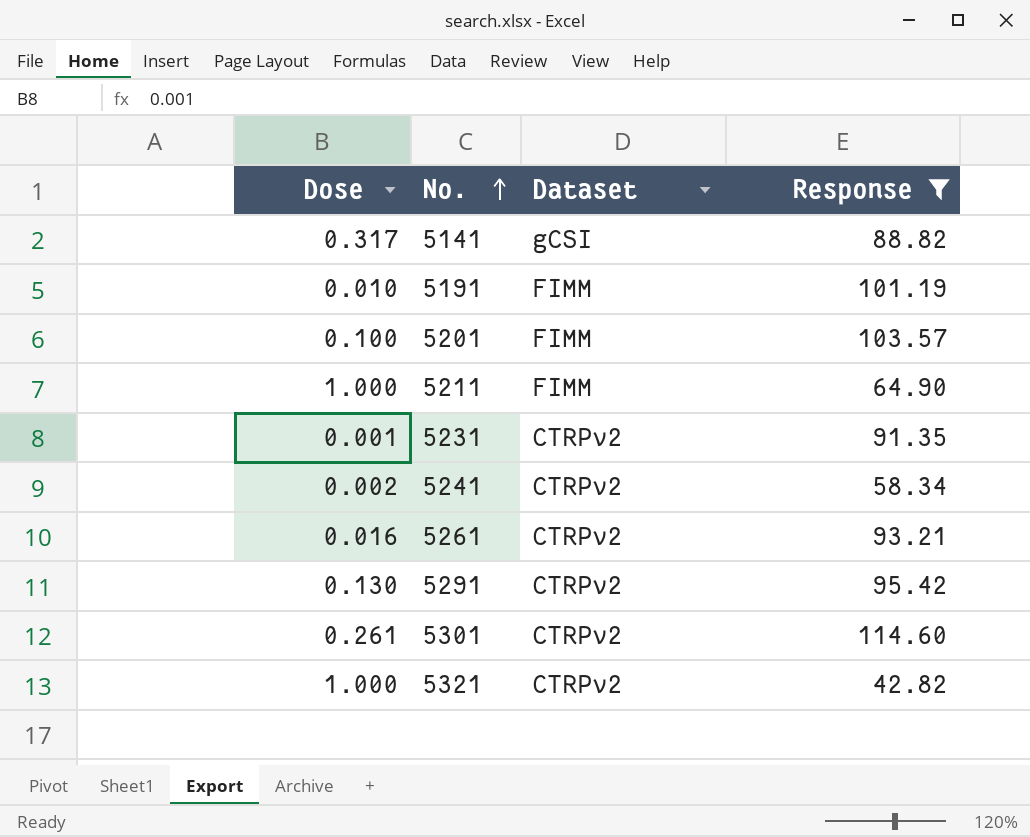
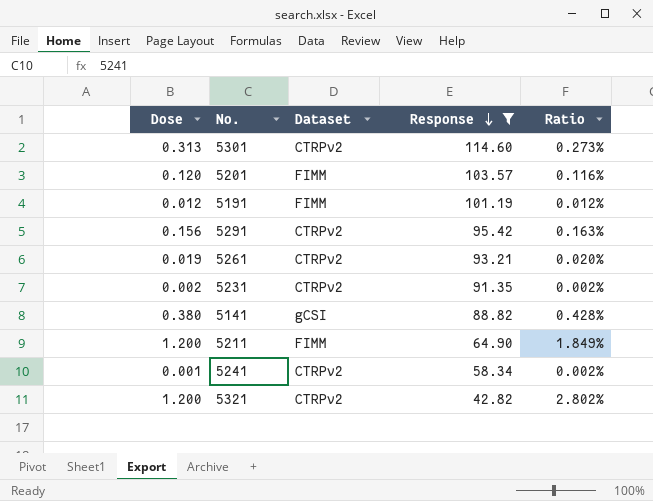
row order: No. ascending -> Response descending
column Ratio | formula: none -> [Dose] / [Response]
5301 | Dose: 0.261 -> 0.313
5201 | Dose: 0.100 -> 0.120
5191 | Dose: 0.010 -> 0.012
5291 | Dose: 0.130 -> 0.156
5261 | Dose: 0.016 -> 0.019
5231 | Dose: 0.001 -> 0.002
5141 | Dose: 0.317 -> 0.380
5211 | Dose: 1.000 -> 1.200
5241 | Dose: 0.002 -> 0.001
5321 | Dose: 1.000 -> 1.200

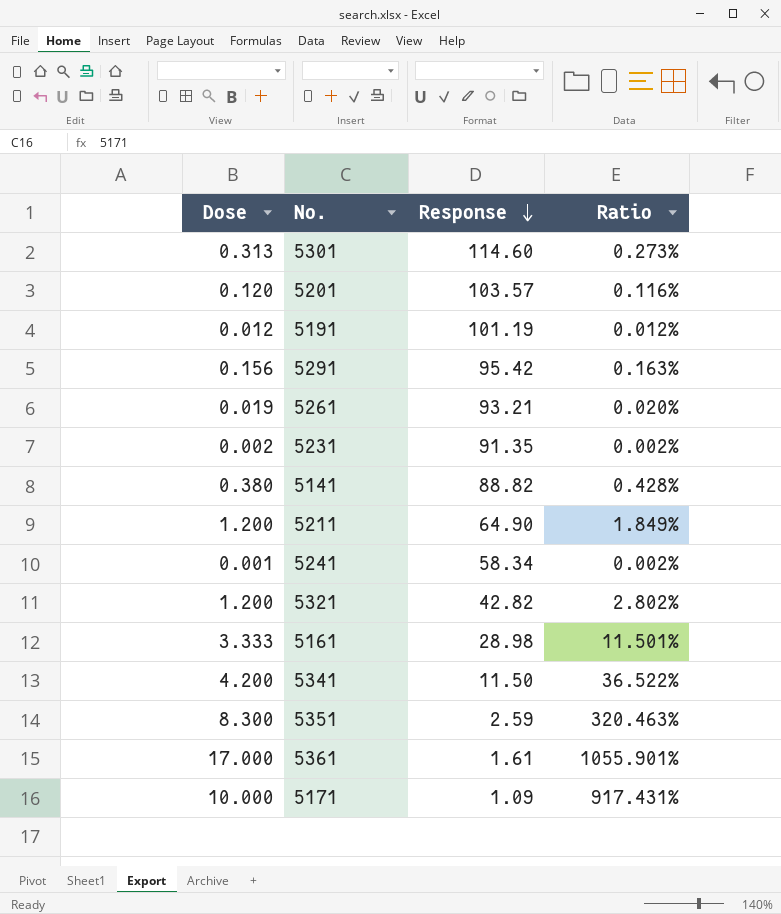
filter: Response >= 42.82 -> none
column Dataset | position: 3 -> none

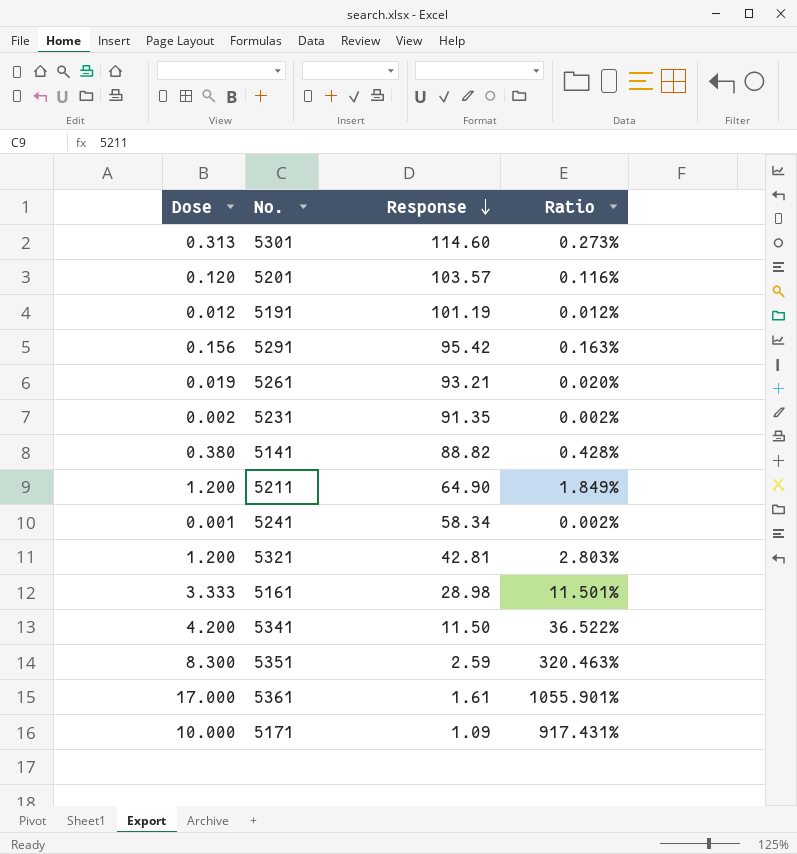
5321 | Response: 42.82 -> 42.81
5321 | Ratio: 2.802% -> 2.803%

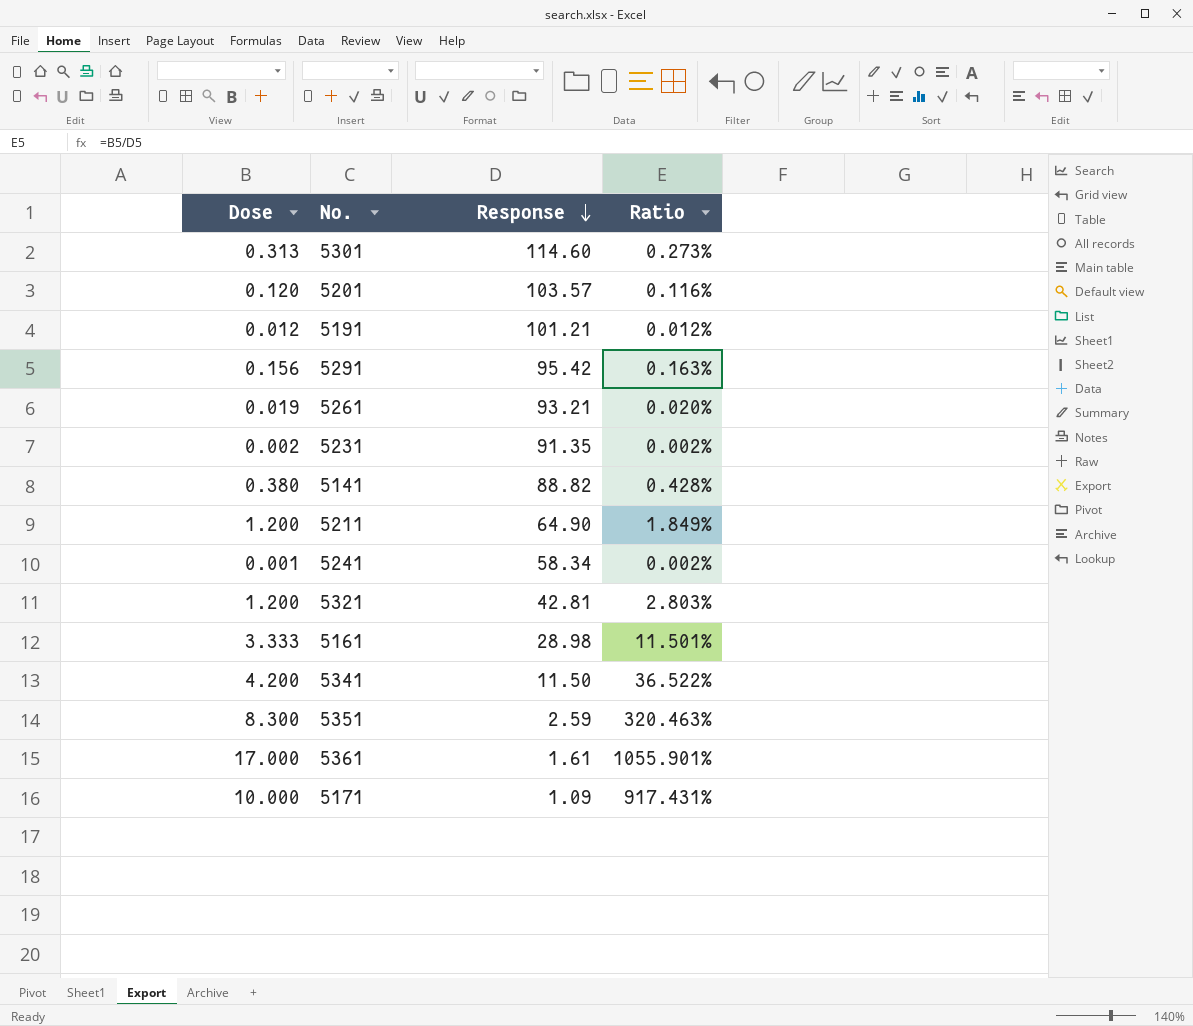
5191 | Response: 101.19 -> 101.21

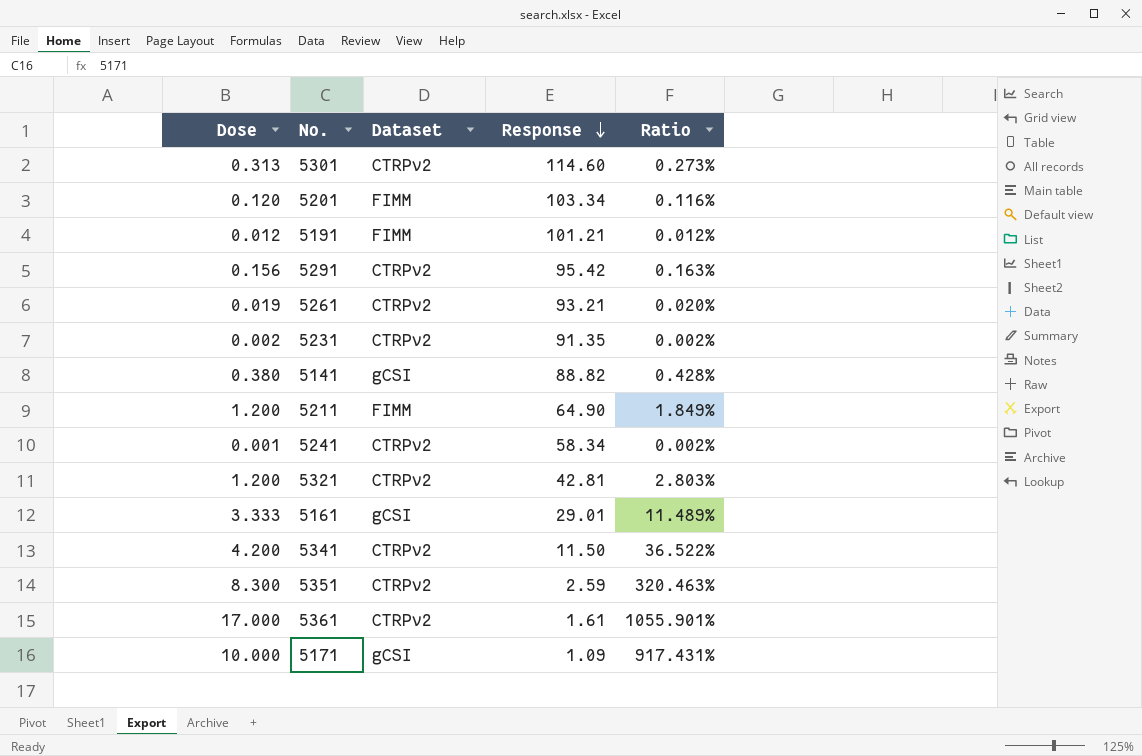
column Dataset | position: none -> 3
5201 | Response: 103.57 -> 103.34
5161 | Response: 28.98 -> 29.01
5161 | Ratio: 11.501% -> 11.489%

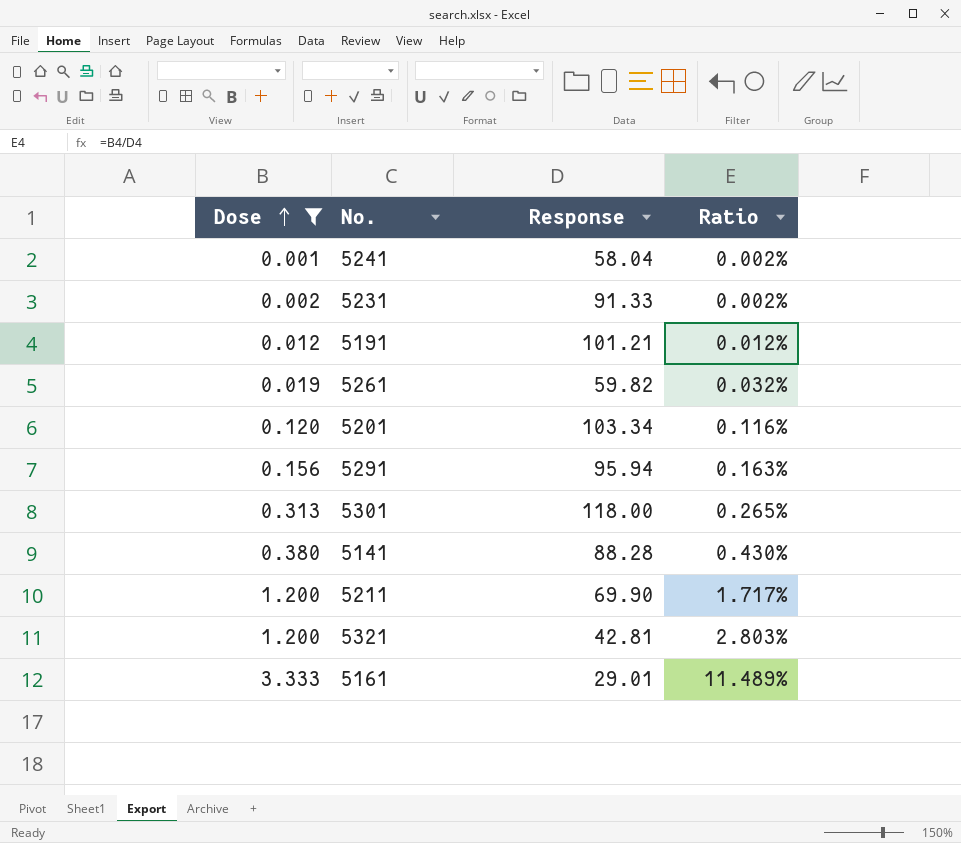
filter: none -> Dose <= 3.333
row order: Response descending -> Dose ascending
column Dataset | position: 3 -> none
5241 | Response: 58.34 -> 58.04
5231 | Response: 91.35 -> 91.33
5261 | Response: 93.21 -> 59.82
5261 | Ratio: 0.020% -> 0.032%
5291 | Response: 95.42 -> 95.94
5301 | Response: 114.60 -> 118.00
5301 | Ratio: 0.273% -> 0.265%
5141 | Response: 88.82 -> 88.28
5141 | Ratio: 0.428% -> 0.430%
5211 | Response: 64.90 -> 69.90
5211 | Ratio: 1.849% -> 1.717%

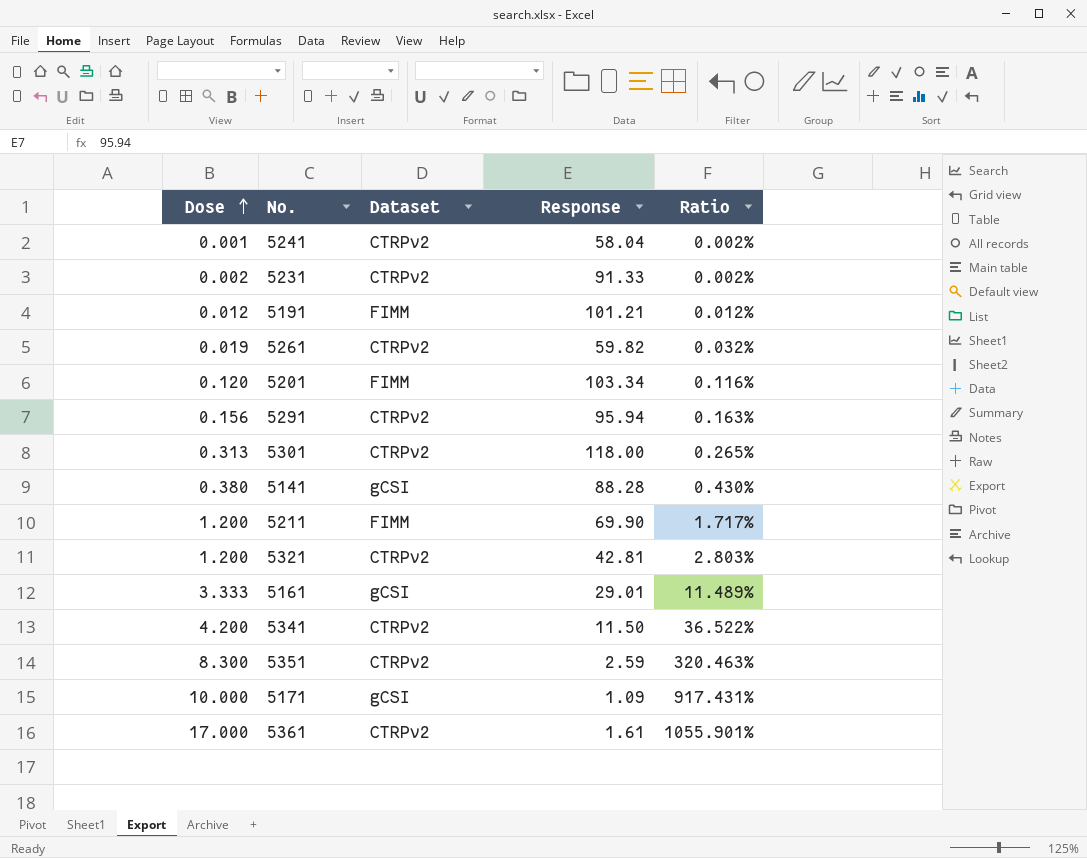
filter: Dose <= 3.333 -> none
column Dataset | position: none -> 3

